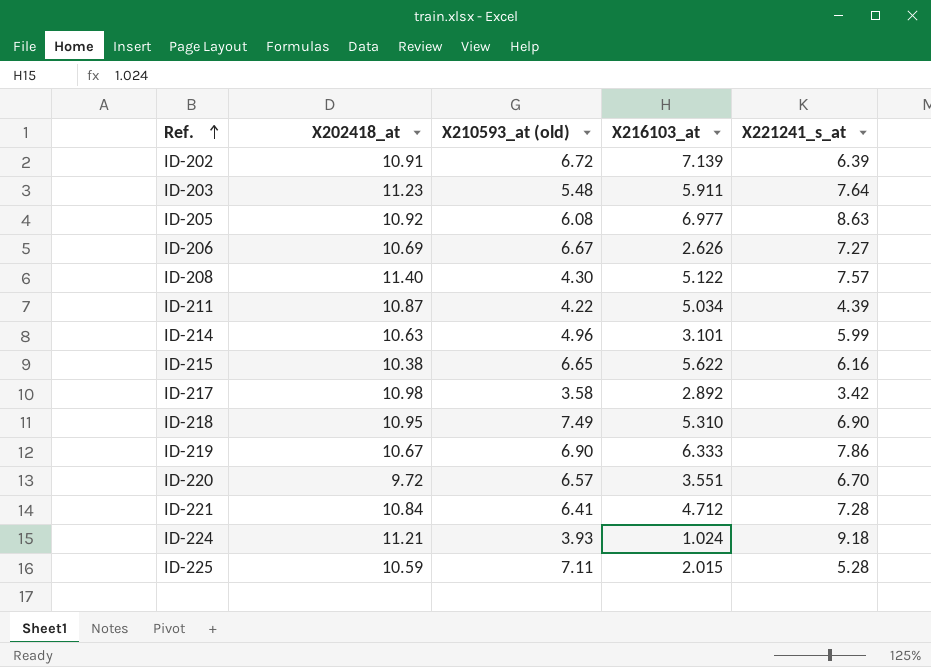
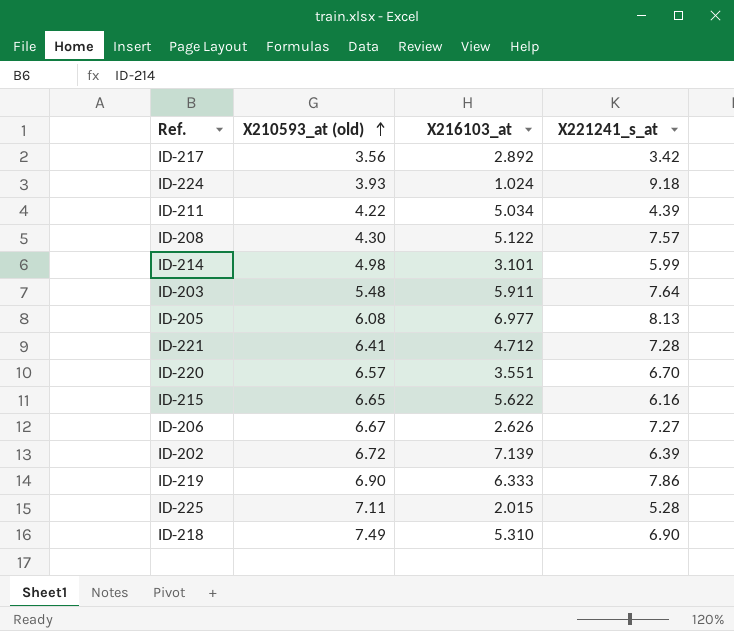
row order: Ref. ascending -> X210593_at (old) ascending
column X202418_at | position: 2 -> none
ID-217 | X210593_at (old): 3.58 -> 3.56
ID-214 | X210593_at (old): 4.96 -> 4.98
ID-205 | X221241_s_at: 8.63 -> 8.13

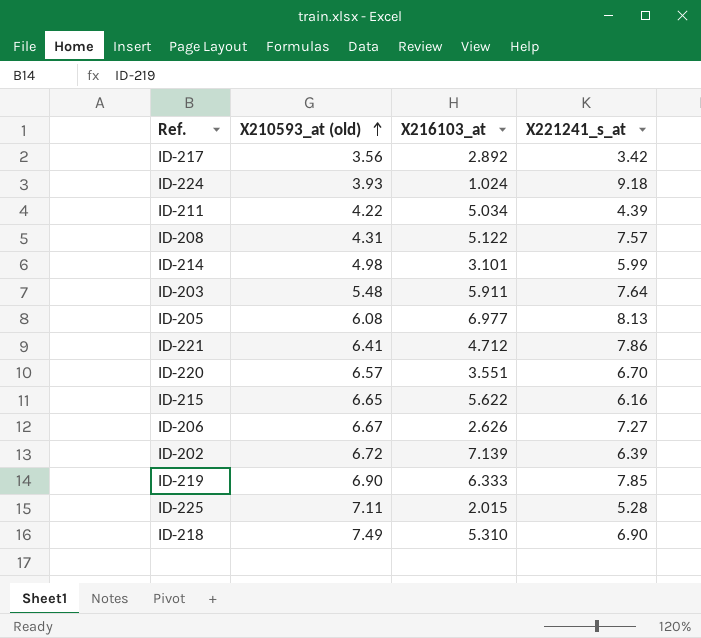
ID-208 | X210593_at (old): 4.30 -> 4.31
ID-221 | X221241_s_at: 7.28 -> 7.86
ID-219 | X221241_s_at: 7.86 -> 7.85

